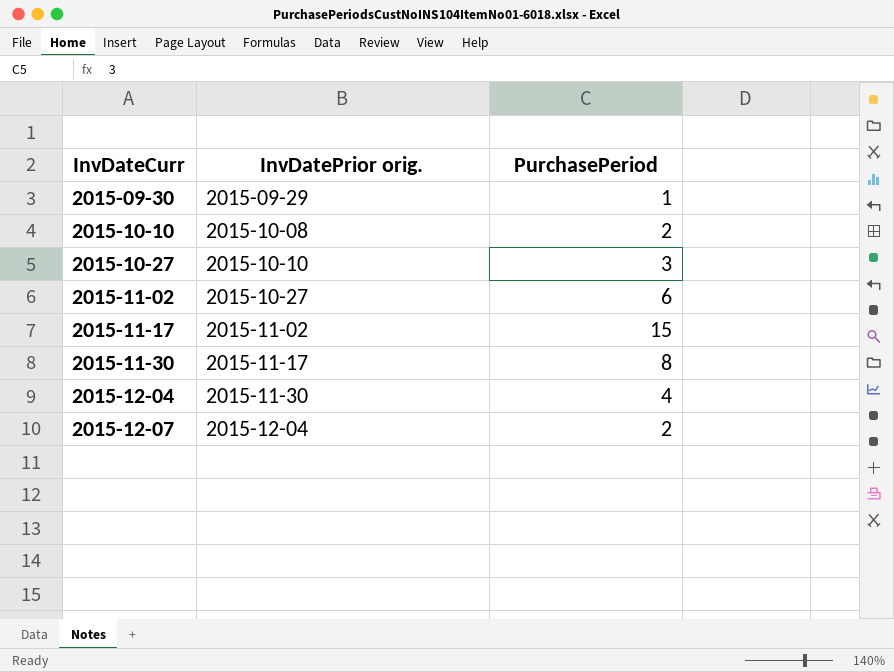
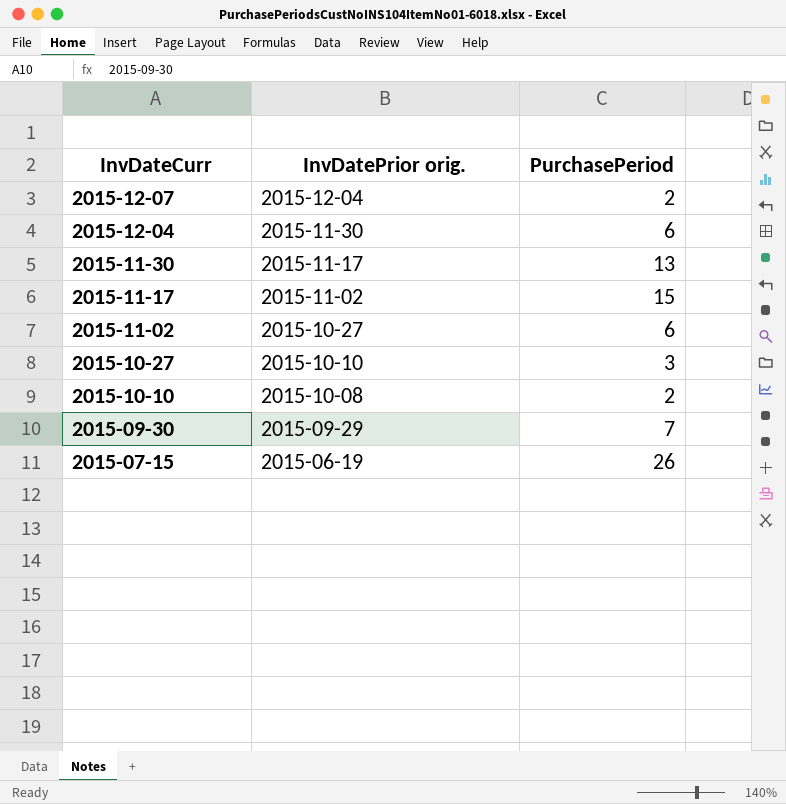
row order: InvDateCurr ascending -> InvDateCurr descending
2015-12-04 | PurchasePeriod: 4 -> 6
2015-11-30 | PurchasePeriod: 8 -> 13
2015-09-30 | PurchasePeriod: 1 -> 7
row 2015-07-15: none -> 2015-06-19 | 26

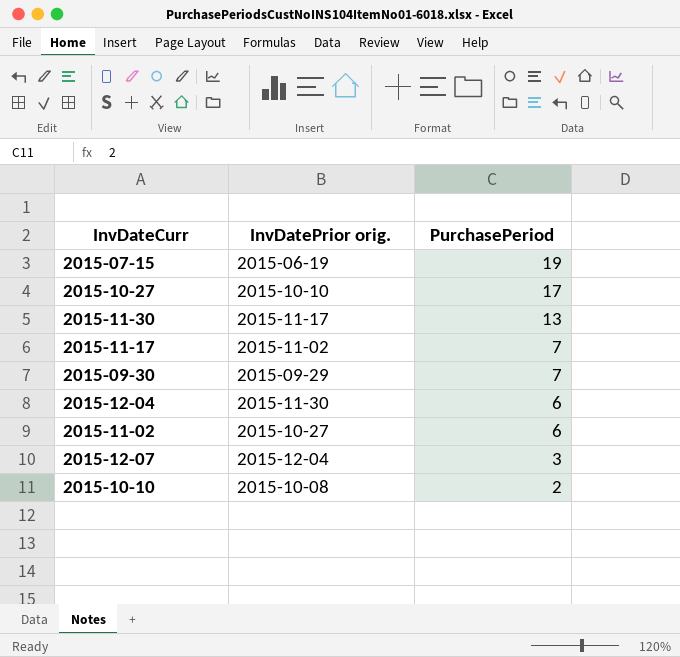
row order: InvDateCurr descending -> PurchasePeriod descending
2015-07-15 | PurchasePeriod: 26 -> 19
2015-10-27 | PurchasePeriod: 3 -> 17
2015-11-17 | PurchasePeriod: 15 -> 7
2015-12-07 | PurchasePeriod: 2 -> 3

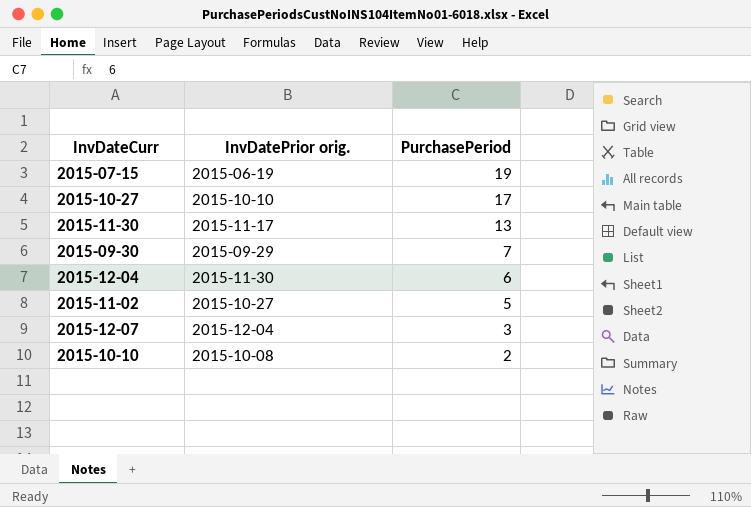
row 2015-11-17: 2015-11-02 | 7 -> none
2015-11-02 | PurchasePeriod: 6 -> 5

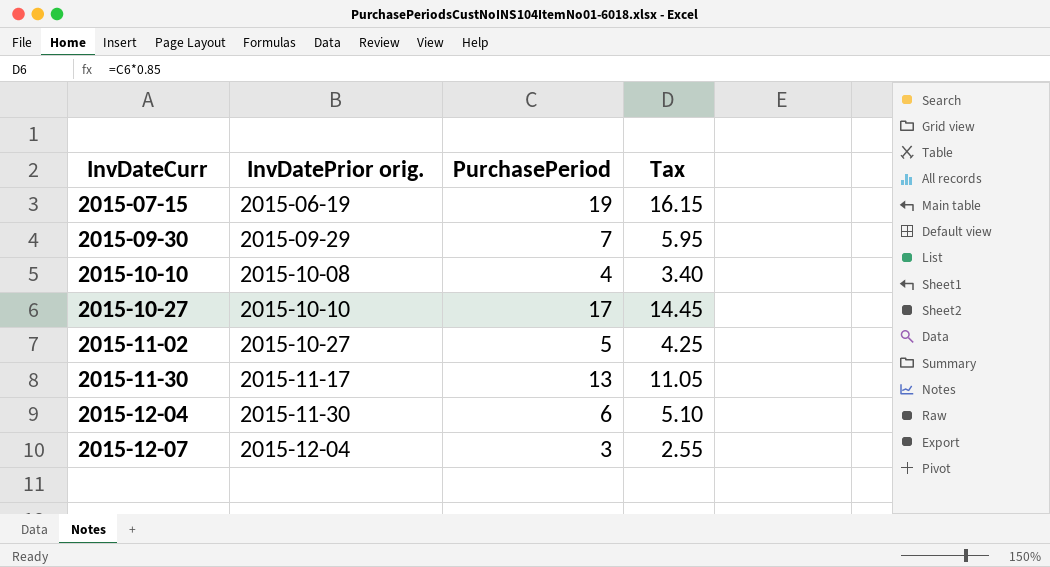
row order: PurchasePeriod descending -> InvDateCurr ascending
column Tax | formula: none -> [PurchasePeriod] * 0.85
2015-10-10 | PurchasePeriod: 2 -> 4

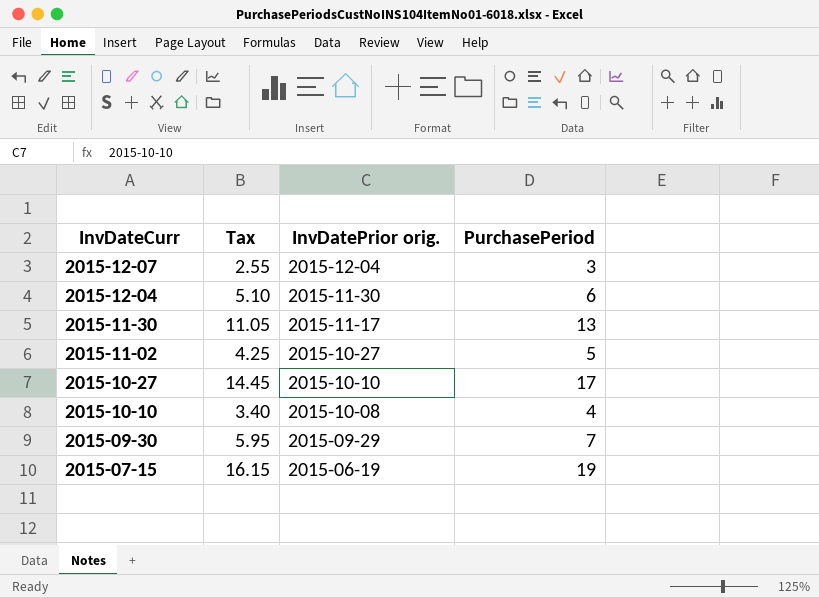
row order: InvDateCurr ascending -> InvDateCurr descending
column Tax | position: 4 -> 2

